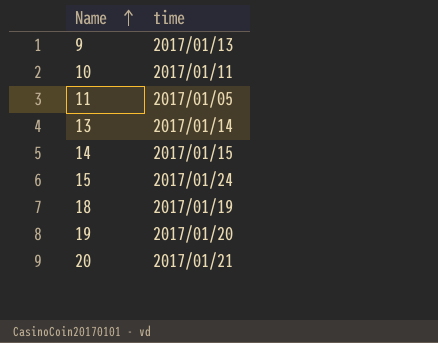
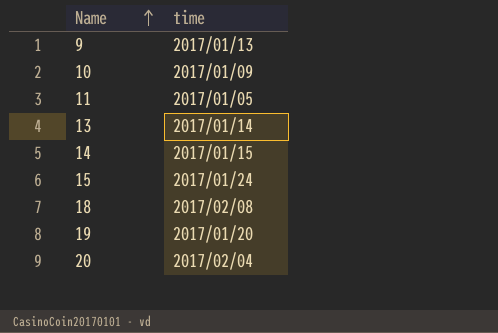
10 | time: 2017/01/11 -> 2017/01/09
18 | time: 2017/01/19 -> 2017/02/08
20 | time: 2017/01/21 -> 2017/02/04

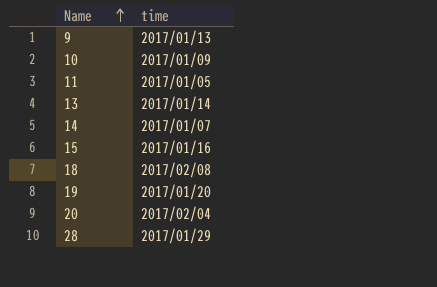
14 | time: 2017/01/15 -> 2017/01/07
15 | time: 2017/01/24 -> 2017/01/16
row 28: none -> 2017/01/29

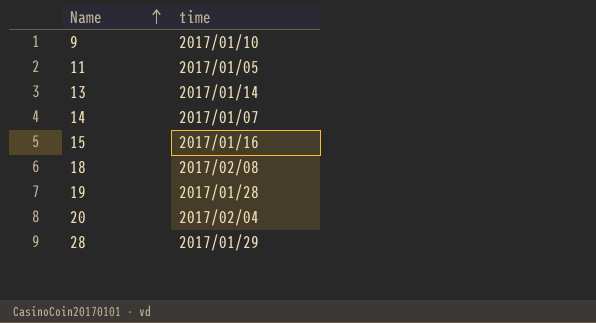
row 10: 2017/01/09 -> none
9 | time: 2017/01/13 -> 2017/01/10
19 | time: 2017/01/20 -> 2017/01/28

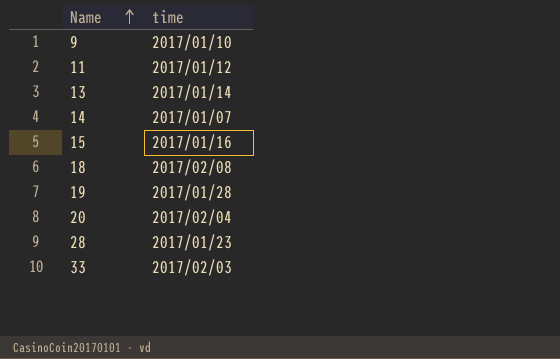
11 | time: 2017/01/05 -> 2017/01/12
28 | time: 2017/01/29 -> 2017/01/23
row 33: none -> 2017/02/03

